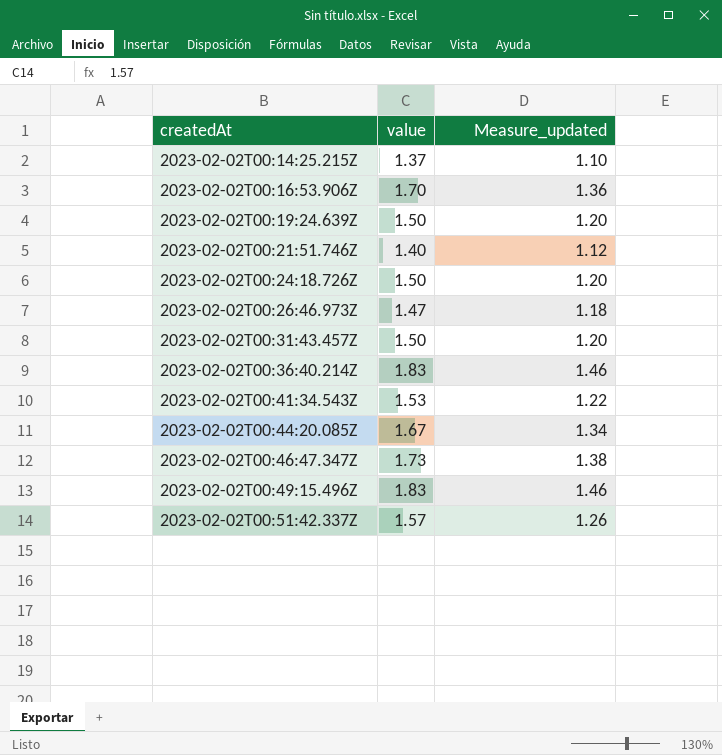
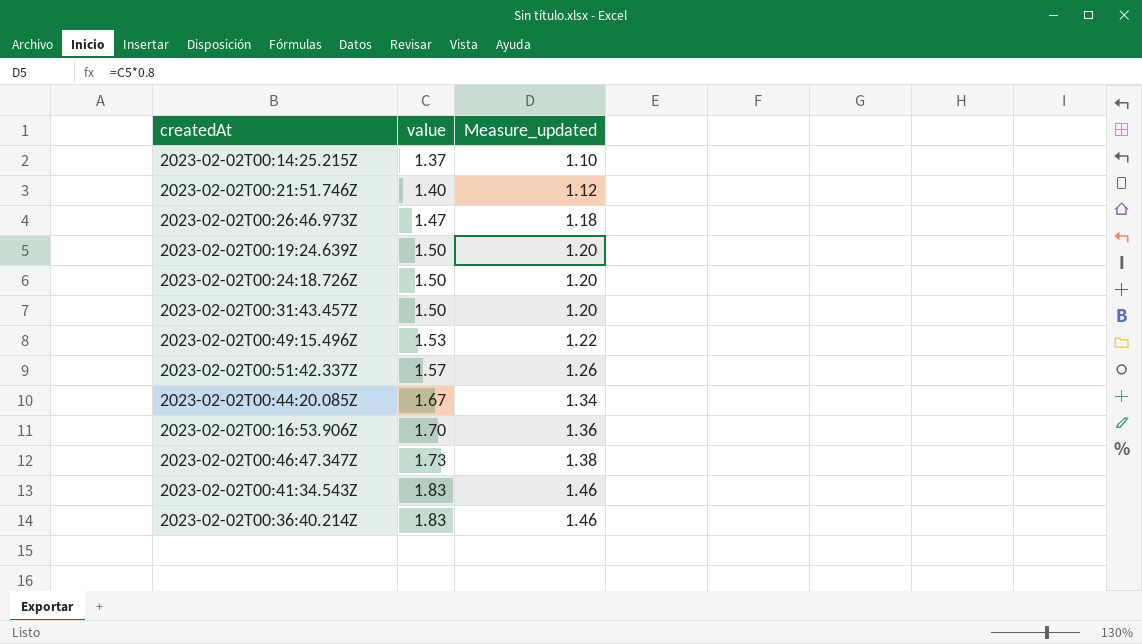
row order: createdAt ascending -> value ascending
2023-02-02T00:49:15.496Z | value: 1.83 -> 1.53
2023-02-02T00:49:15.496Z | Measure_updated: 1.46 -> 1.22
2023-02-02T00:41:34.543Z | value: 1.53 -> 1.83
2023-02-02T00:41:34.543Z | Measure_updated: 1.22 -> 1.46

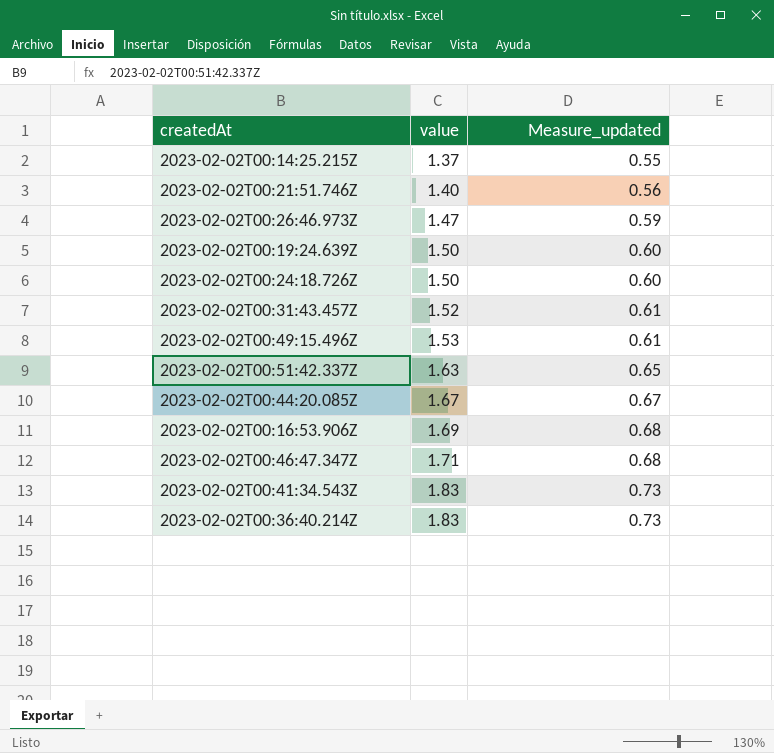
column Measure_updated | formula: [value] * 0.8 -> [value] * 0.4
2023-02-02T00:31:43.457Z | value: 1.50 -> 1.52
2023-02-02T00:51:42.337Z | value: 1.57 -> 1.63
2023-02-02T00:16:53.906Z | value: 1.70 -> 1.69
2023-02-02T00:46:47.347Z | value: 1.73 -> 1.71

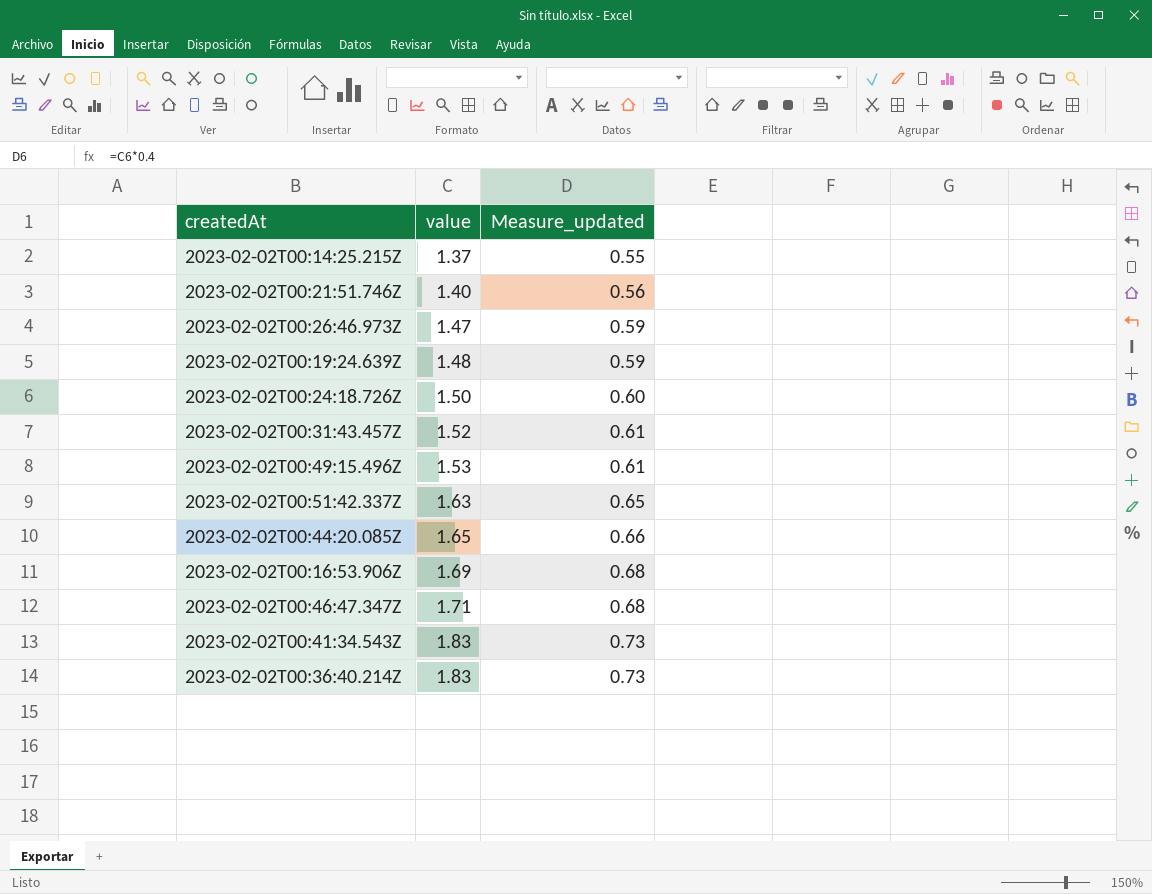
2023-02-02T00:19:24.639Z | value: 1.50 -> 1.48
2023-02-02T00:19:24.639Z | Measure_updated: 0.60 -> 0.59
2023-02-02T00:44:20.085Z | value: 1.67 -> 1.65
2023-02-02T00:44:20.085Z | Measure_updated: 0.67 -> 0.66

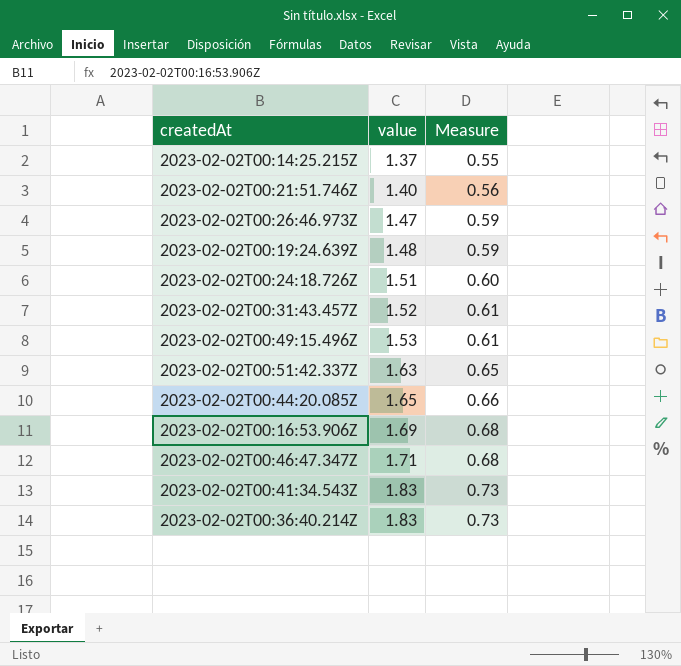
column name: Measure_updated -> Measure
2023-02-02T00:24:18.726Z | value: 1.50 -> 1.51

